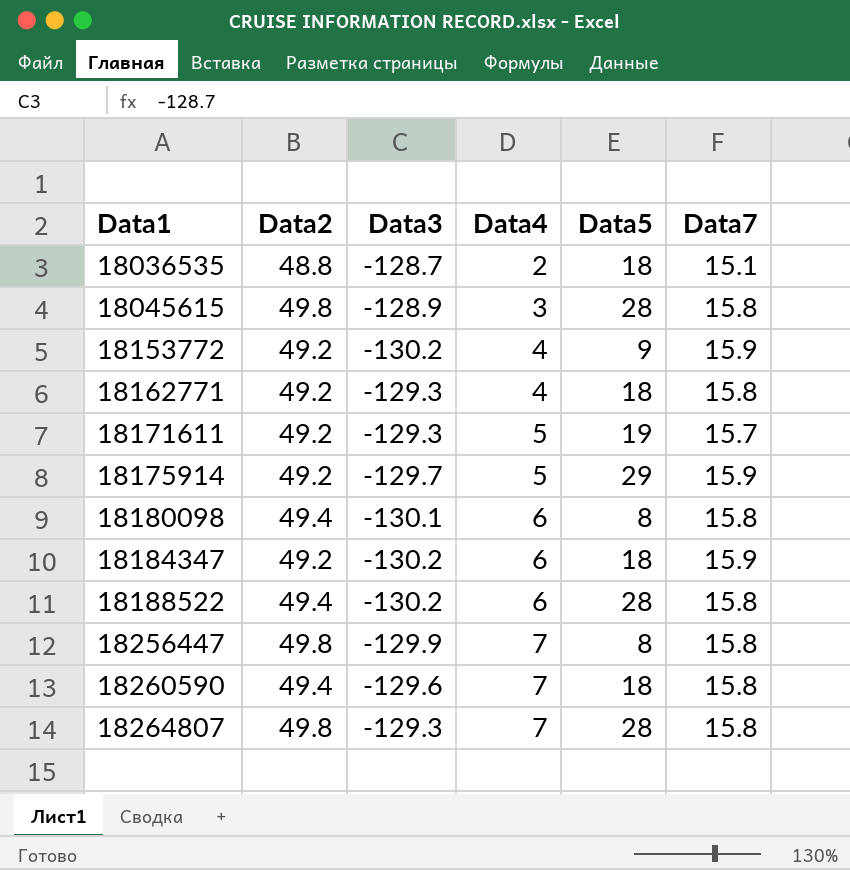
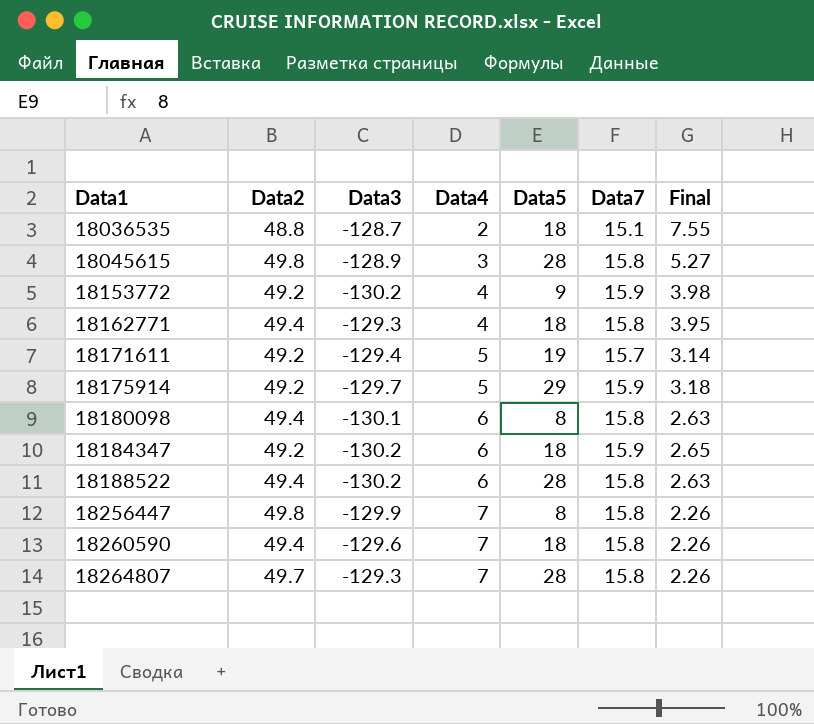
column Final | formula: none -> [Data7] / [Data4]
18162771 | Data2: 49.2 -> 49.4
18171611 | Data3: -129.3 -> -129.4
18264807 | Data2: 49.8 -> 49.7

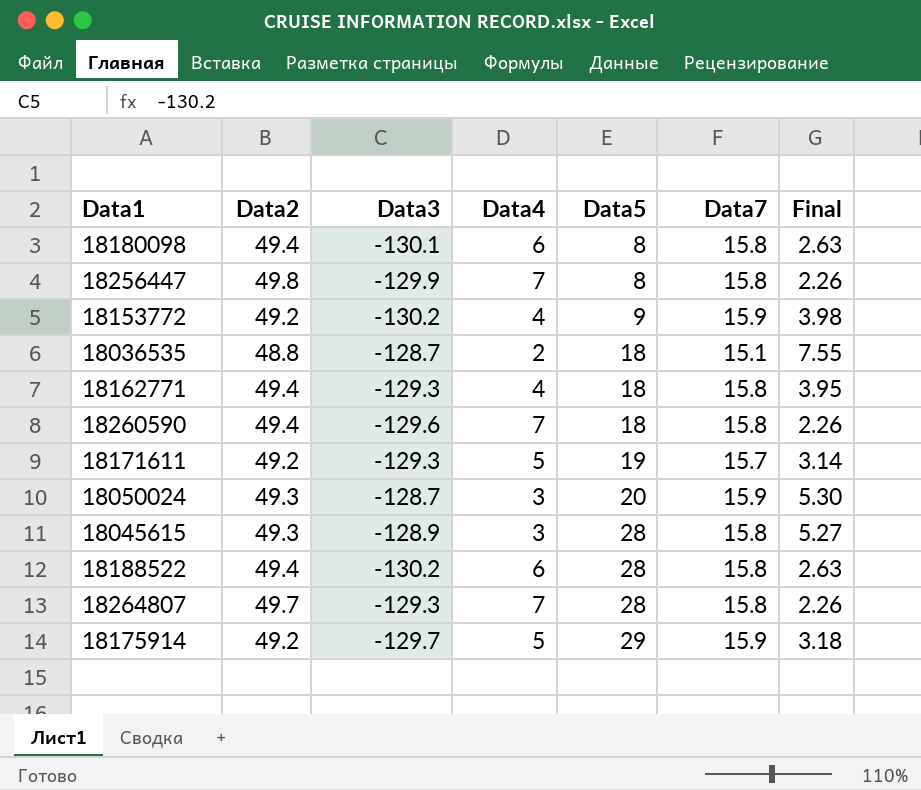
row order: Data1 ascending -> Data5 ascending
row 18184347: 49.2 | -130.2 | 6 | 18 | 15.9 | 2.65 -> none
18171611 | Data3: -129.4 -> -129.3
row 18050024: none -> 49.3 | -128.7 | 3 | 20 | 15.9 | 5.30
18045615 | Data2: 49.8 -> 49.3

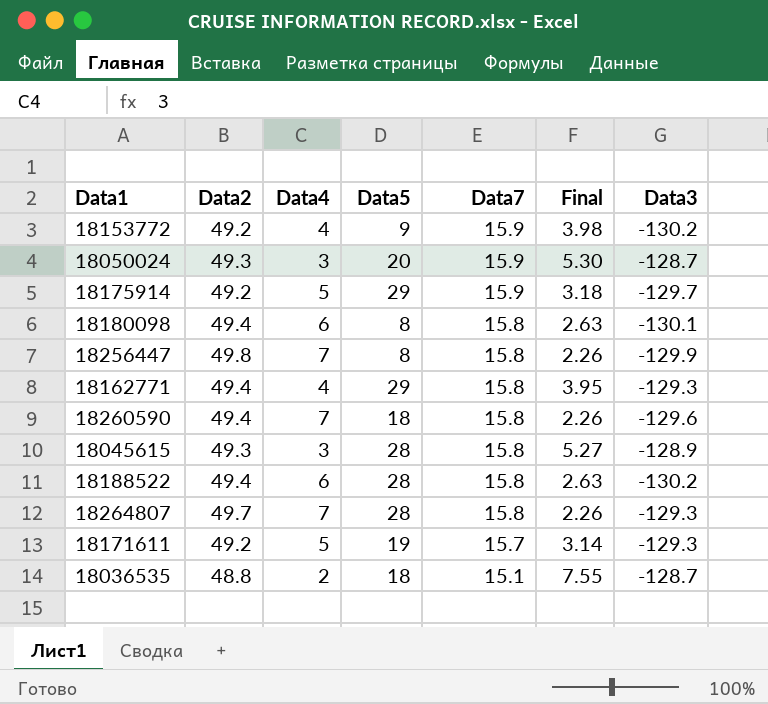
row order: Data5 ascending -> Data7 descending
column Data3 | position: 3 -> 7
18162771 | Data5: 18 -> 29

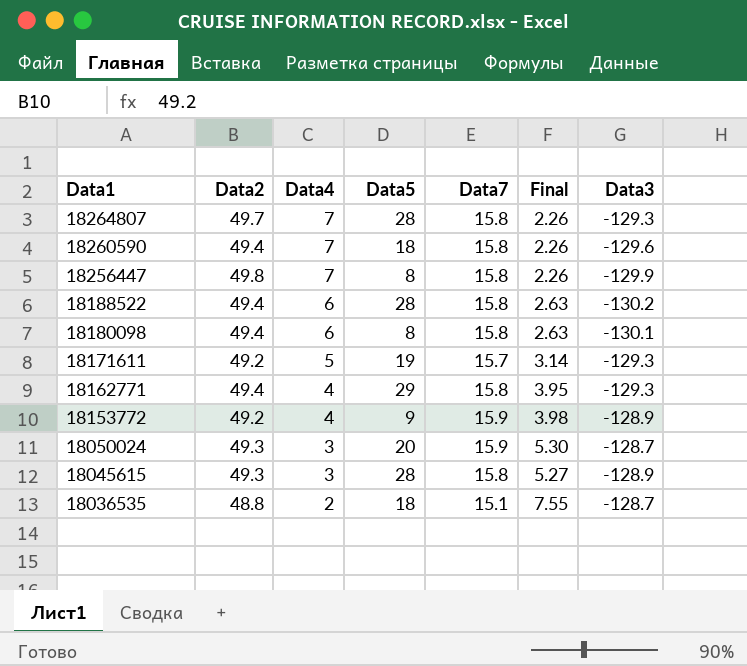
row order: Data7 descending -> Data1 descending
row 18175914: 49.2 | 5 | 29 | 15.9 | 3.18 | -129.7 -> none
18153772 | Data3: -130.2 -> -128.9

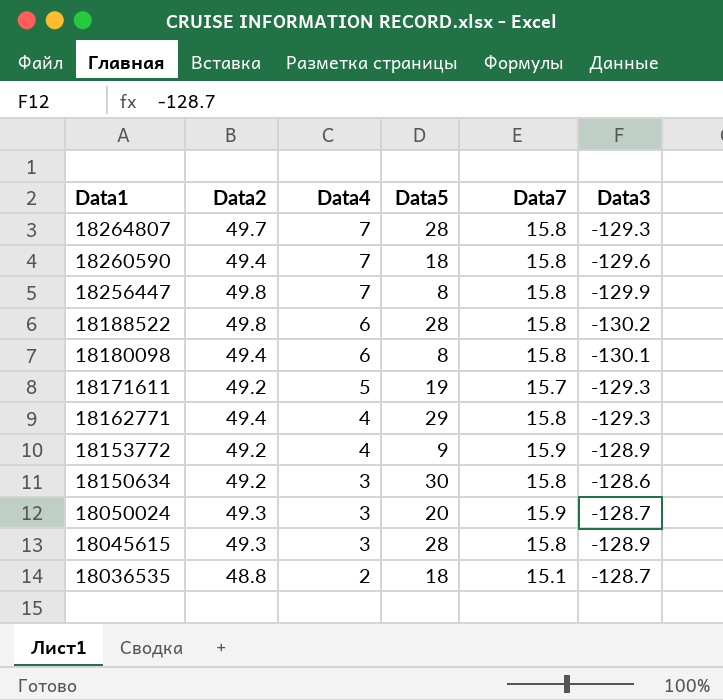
column Final | formula: [Data7] / [Data4] -> none
18188522 | Data2: 49.4 -> 49.8
row 18150634: none -> 49.2 | 3 | 30 | 15.8 | -128.6

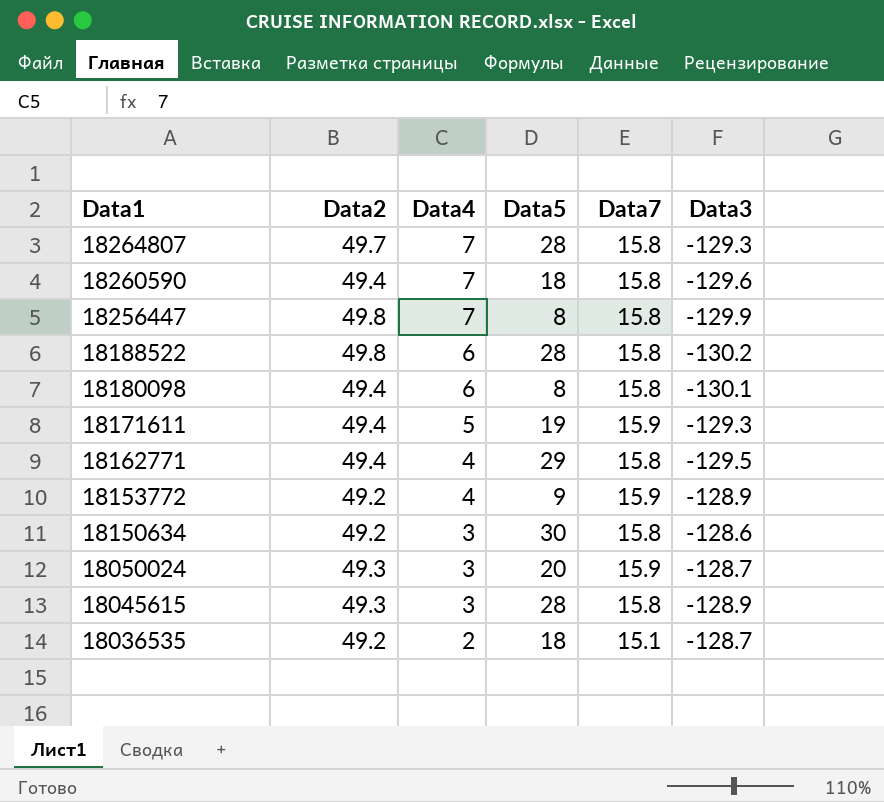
18171611 | Data2: 49.2 -> 49.4
18171611 | Data7: 15.7 -> 15.9
18162771 | Data3: -129.3 -> -129.5
18036535 | Data2: 48.8 -> 49.2

